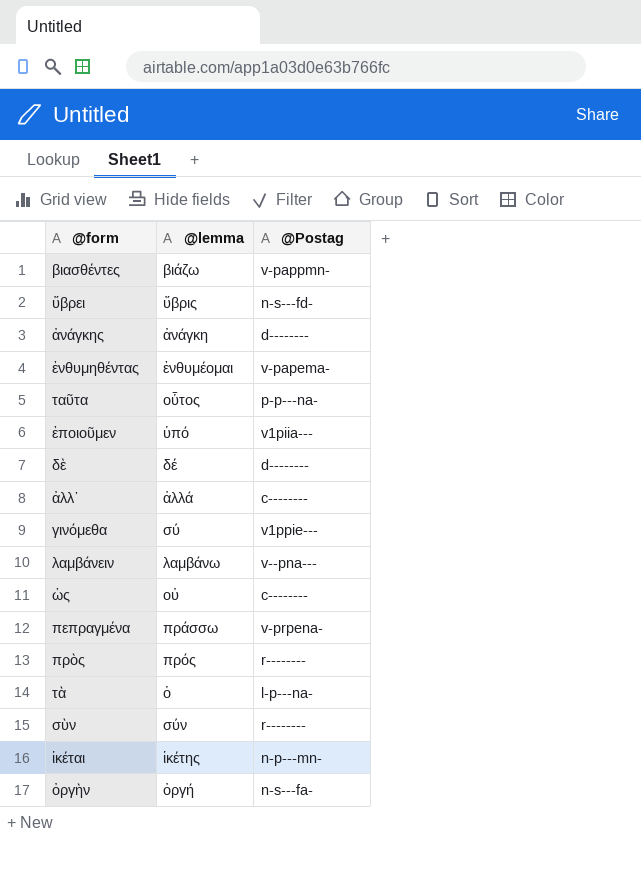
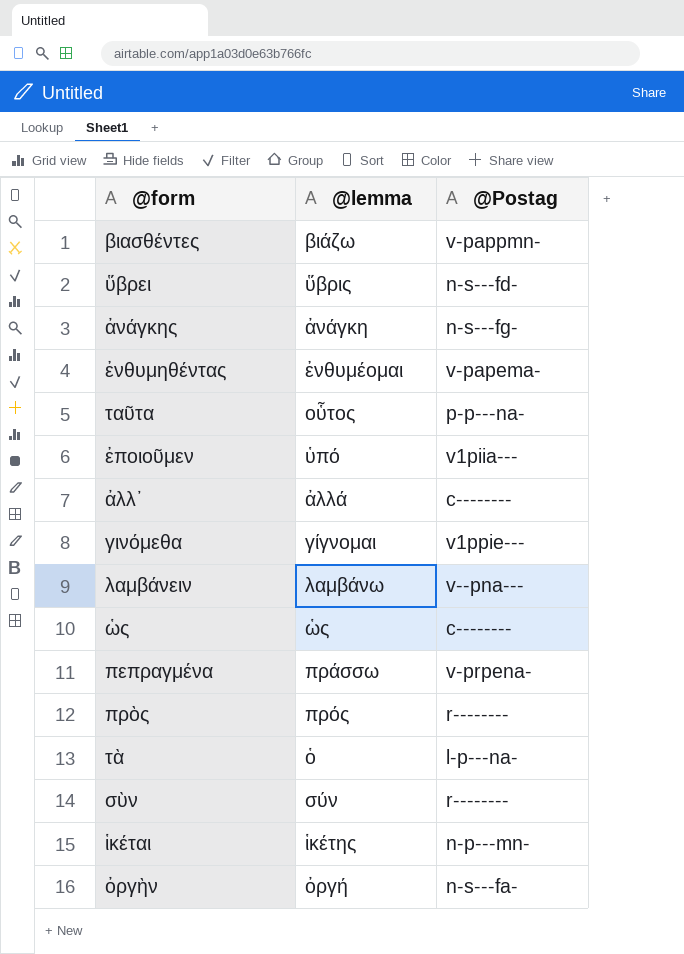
row δὲ: δέ | d-------- -> none
ἀνάγκης | @Postag: d-------- -> n-s---fg-
γινόμεθα | @lemma: σύ -> γίγνομαι
ὡς | @lemma: οὐ -> ὡς

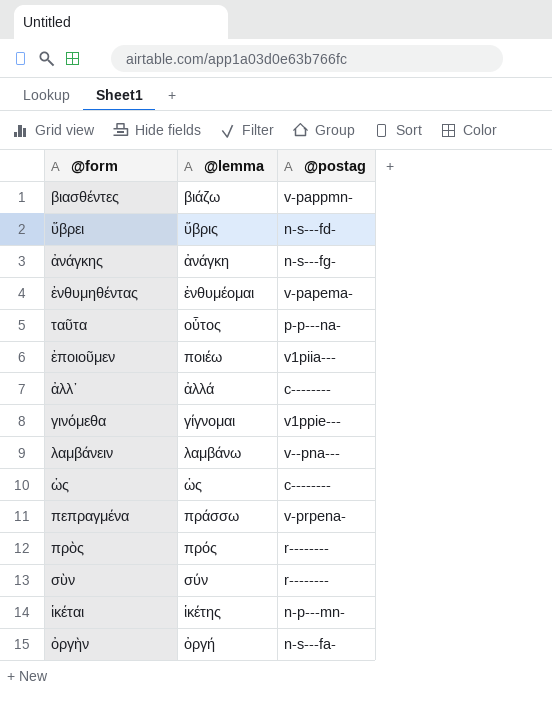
column name: @Postag -> @postag
row τὰ: ὁ | l-p---na- -> none
ἐποιοῦμεν | @lemma: ὑπό -> ποιέω

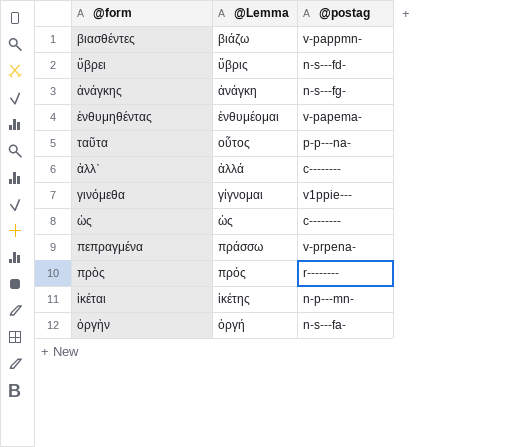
column name: @lemma -> @Lemma
row ἐποιοῦμεν: ποιέω | v1piia--- -> none
row λαμβάνειν: λαμβάνω | v--pna--- -> none
row σὺν: σύν | r-------- -> none

